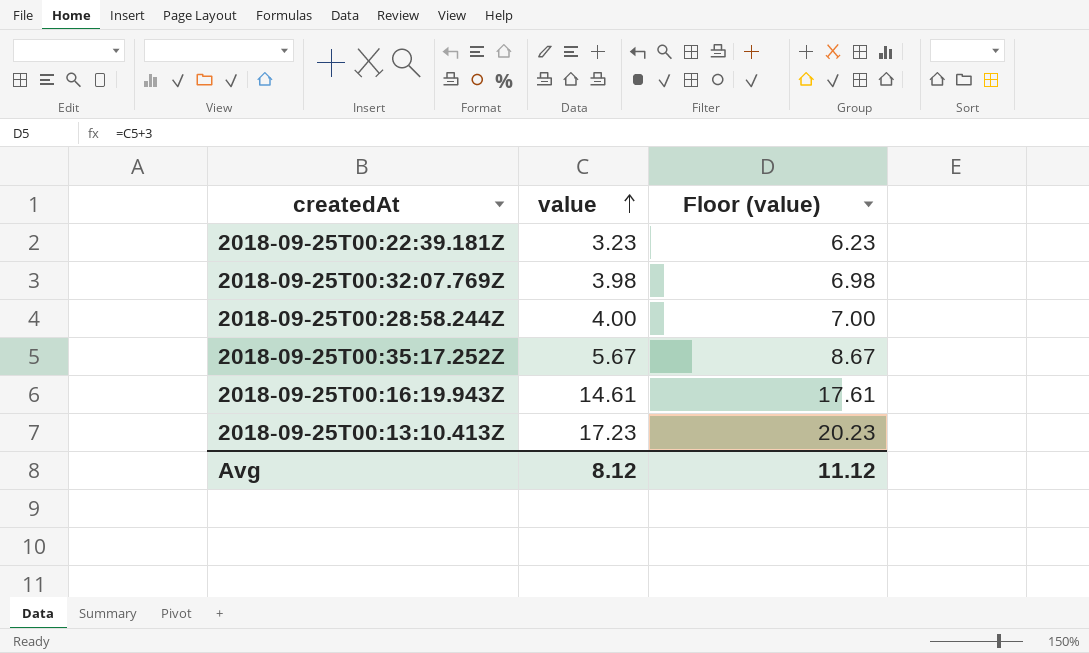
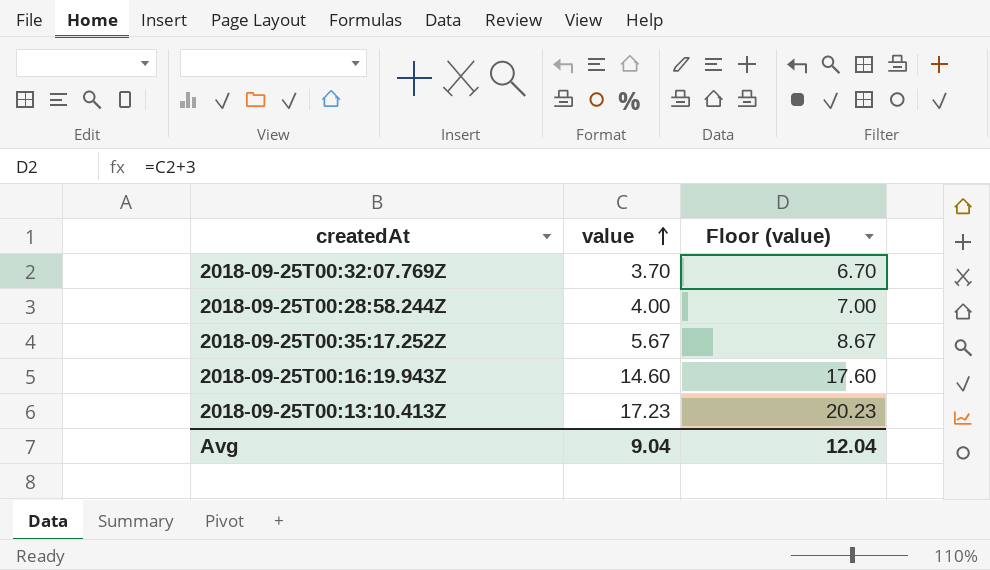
row 2018-09-25T00:22:39.181Z: 3.23 | 6.23 -> none
2018-09-25T00:32:07.769Z | value: 3.98 -> 3.70
2018-09-25T00:32:07.769Z | Floor (value): 6.98 -> 6.70
2018-09-25T00:16:19.943Z | value: 14.61 -> 14.60
2018-09-25T00:16:19.943Z | Floor (value): 17.61 -> 17.60
Avg | value: 8.12 -> 9.04
Avg | Floor (value): 11.12 -> 12.04

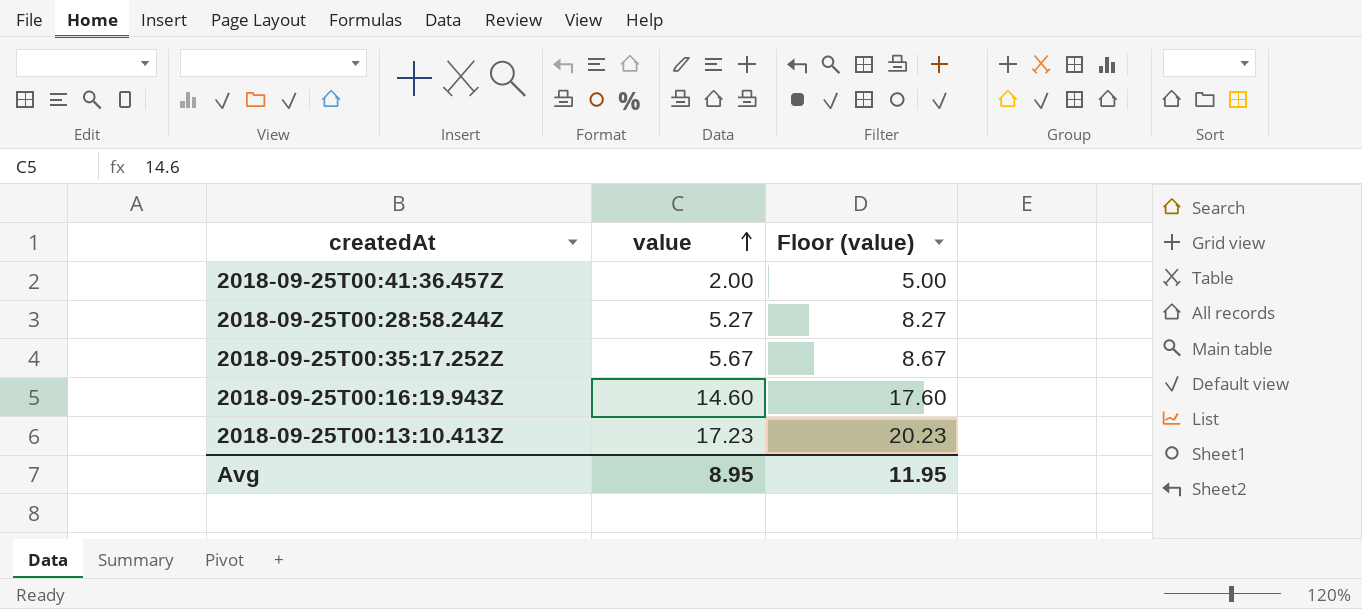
row 2018-09-25T00:32:07.769Z: 3.70 | 6.70 -> none
row 2018-09-25T00:41:36.457Z: none -> 2.00 | 5.00
2018-09-25T00:28:58.244Z | value: 4.00 -> 5.27
2018-09-25T00:28:58.244Z | Floor (value): 7.00 -> 8.27
Avg | value: 9.04 -> 8.95
Avg | Floor (value): 12.04 -> 11.95

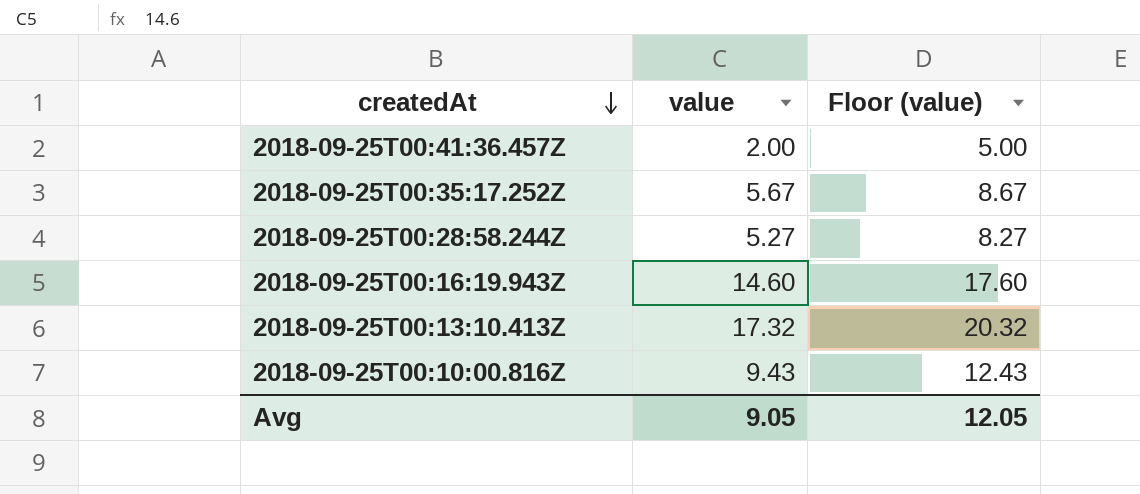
row order: value ascending -> createdAt descending
2018-09-25T00:13:10.413Z | value: 17.23 -> 17.32
2018-09-25T00:13:10.413Z | Floor (value): 20.23 -> 20.32
row 2018-09-25T00:10:00.816Z: none -> 9.43 | 12.43
Avg | value: 8.95 -> 9.05
Avg | Floor (value): 11.95 -> 12.05

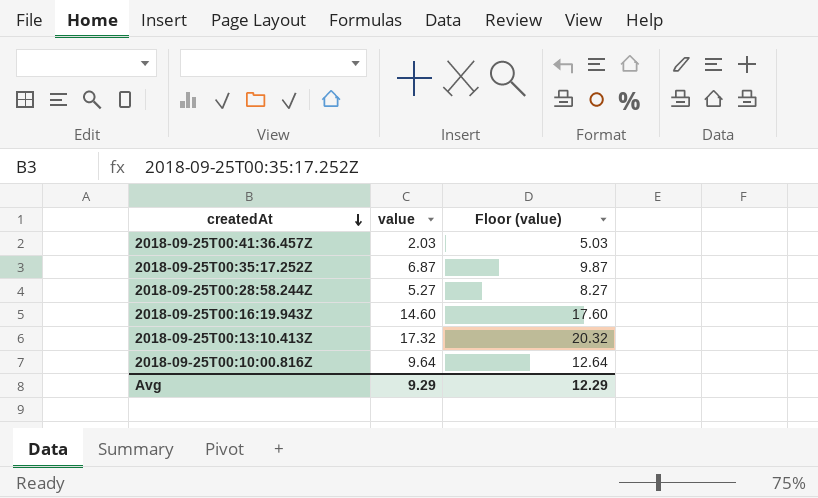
2018-09-25T00:41:36.457Z | value: 2.00 -> 2.03
2018-09-25T00:41:36.457Z | Floor (value): 5.00 -> 5.03
2018-09-25T00:35:17.252Z | value: 5.67 -> 6.87
2018-09-25T00:35:17.252Z | Floor (value): 8.67 -> 9.87
2018-09-25T00:10:00.816Z | value: 9.43 -> 9.64
2018-09-25T00:10:00.816Z | Floor (value): 12.43 -> 12.64
Avg | value: 9.05 -> 9.29
Avg | Floor (value): 12.05 -> 12.29

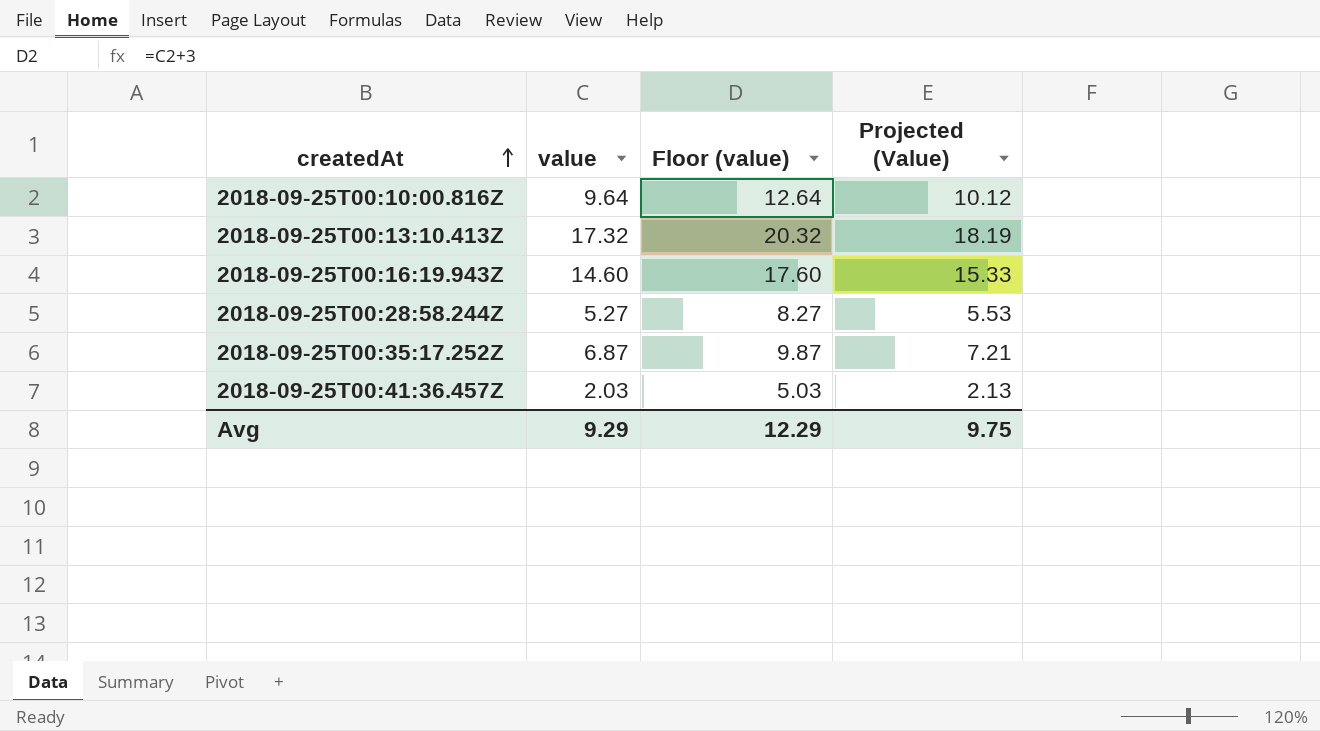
row order: createdAt descending -> createdAt ascending
column Projected (Value) | formula: none -> [value] * 1.05

